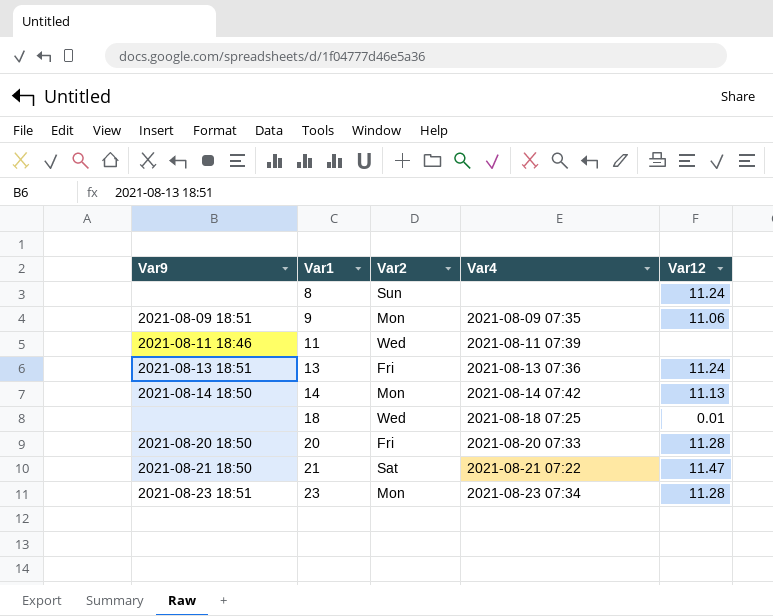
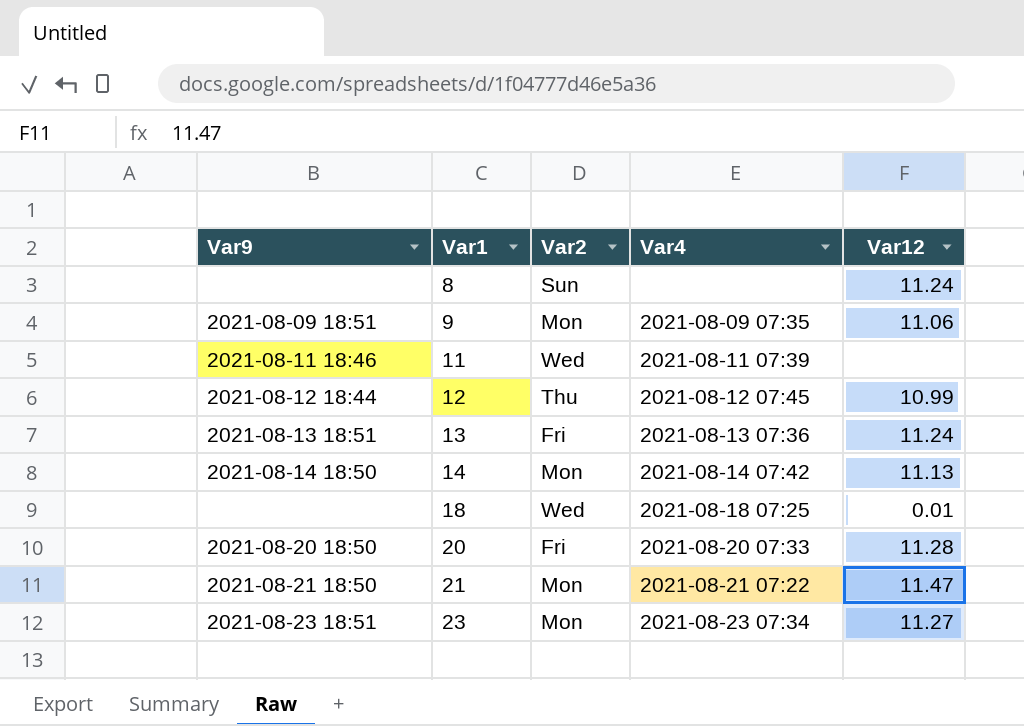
row 12: none -> 2021-08-12 18:44 | Thu | 2021-08-12 07:45 | 10.99
21 | Var2: Sat -> Mon
23 | Var12: 11.28 -> 11.27

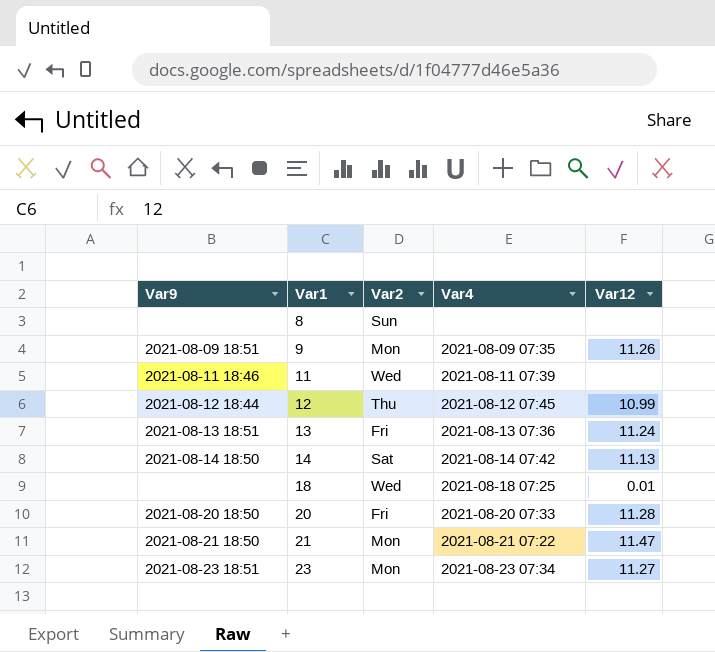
8 | Var12: 11.24 -> none
9 | Var12: 11.06 -> 11.26
14 | Var2: Mon -> Sat

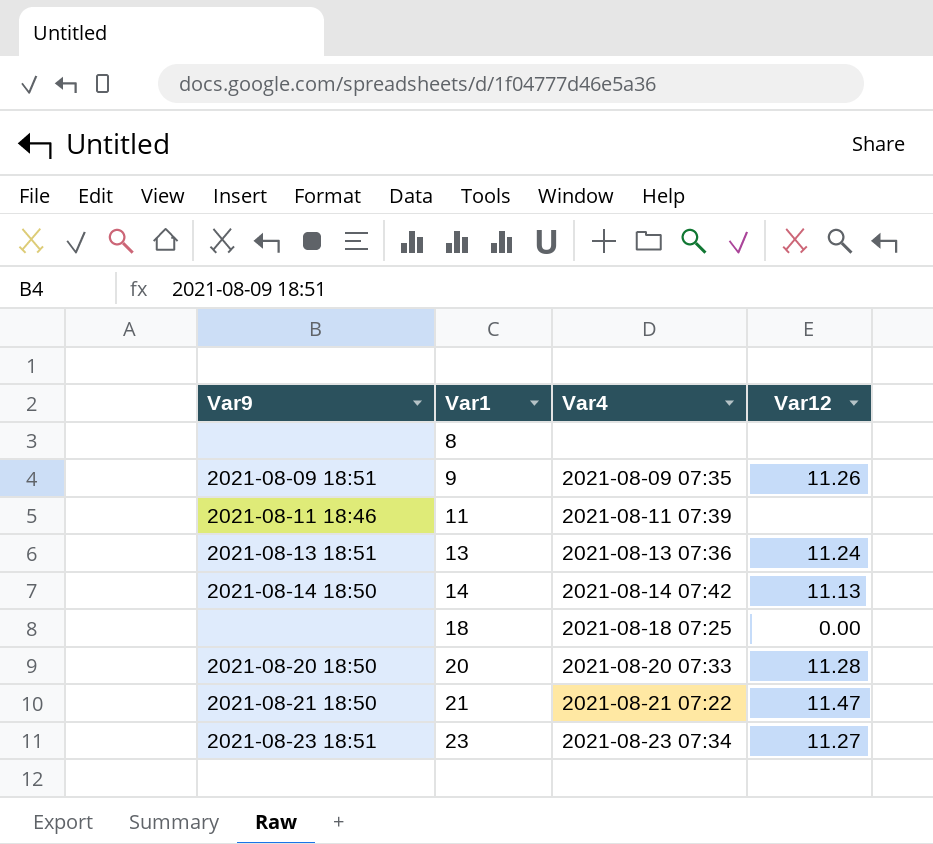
column Var2 | position: 3 -> none
row 12: 2021-08-12 18:44 | Thu | 2021-08-12 07:45 | 10.99 -> none
18 | Var12: 0.01 -> 0.00

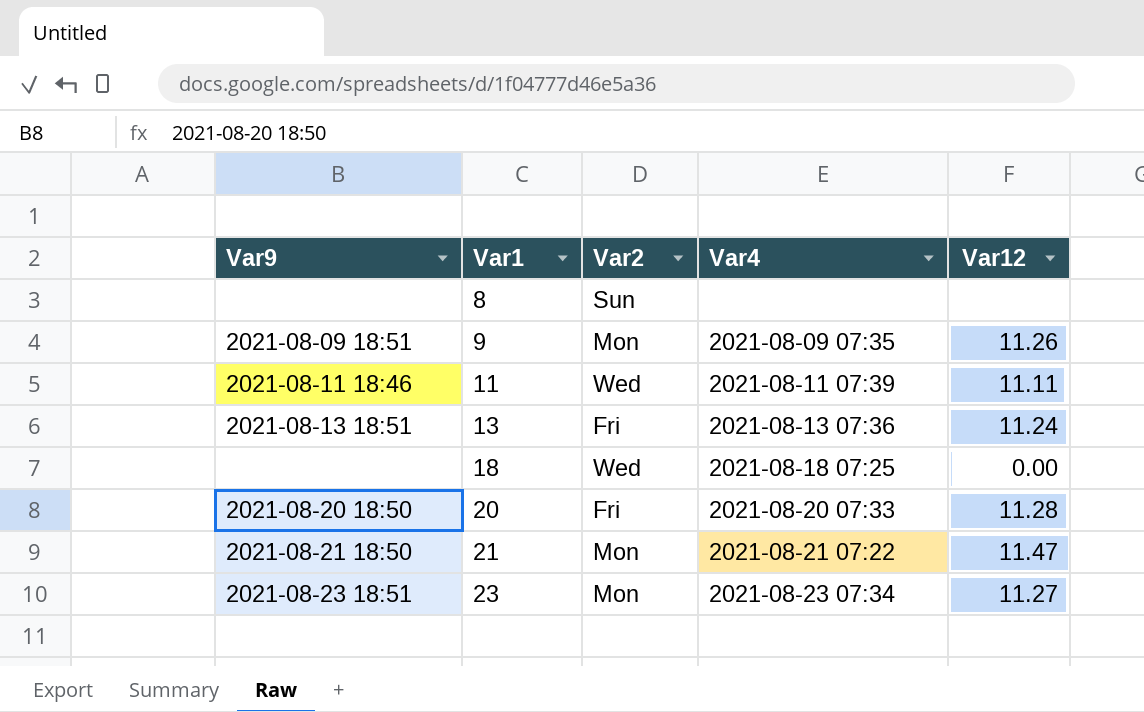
column Var2 | position: none -> 3
row 14: 2021-08-14 18:50 | 2021-08-14 07:42 | 11.13 -> none
11 | Var12: none -> 11.11

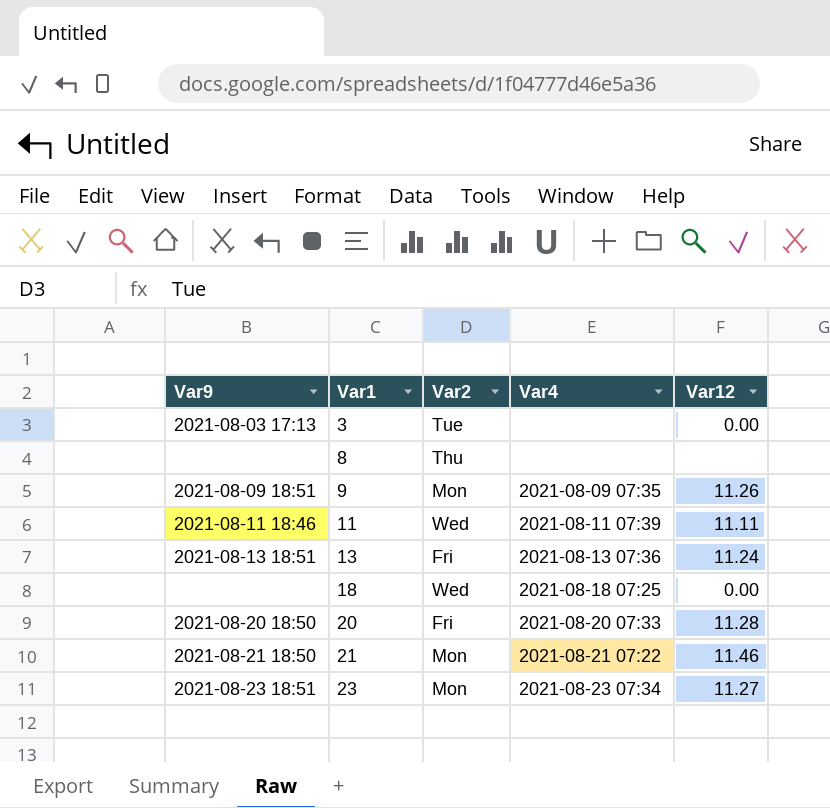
row 3: none -> 2021-08-03 17:13 | Tue | none | 0.00
8 | Var2: Sun -> Thu
21 | Var12: 11.47 -> 11.46

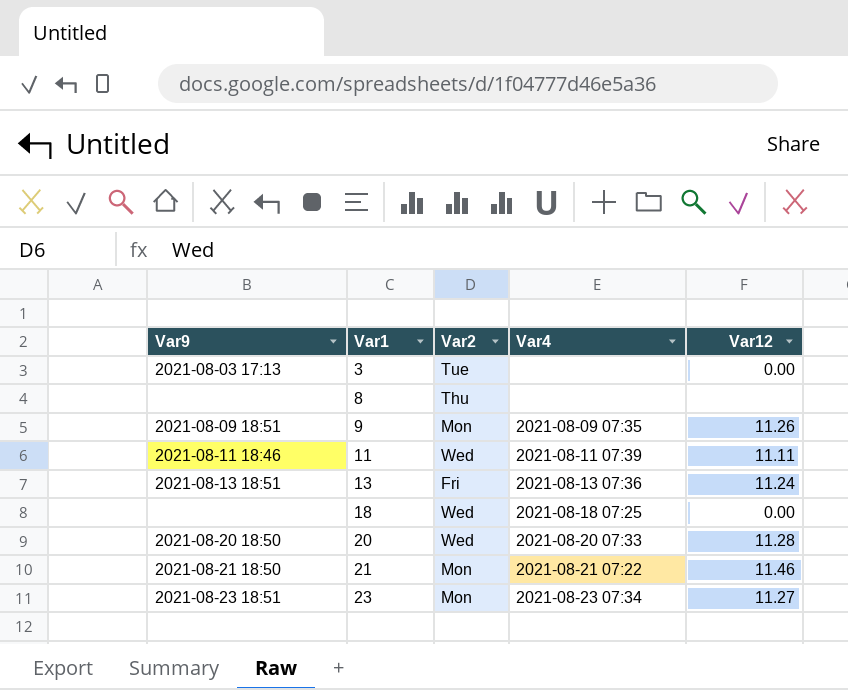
20 | Var2: Fri -> Wed

